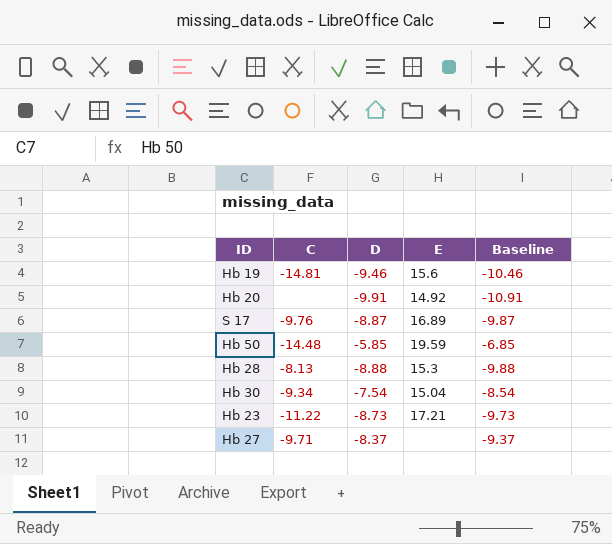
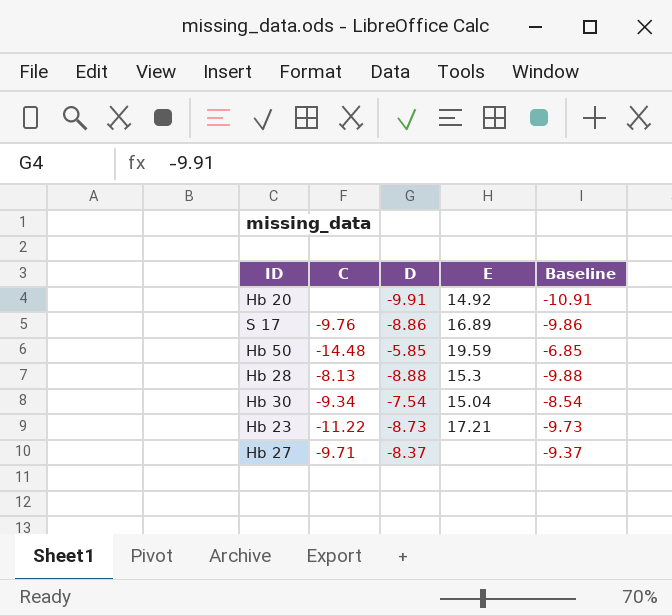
row Hb 19: -14.81 | -9.46 | 15.6 | -10.46 -> none
S 17 | D: -8.87 -> -8.86
S 17 | Baseline: -9.87 -> -9.86

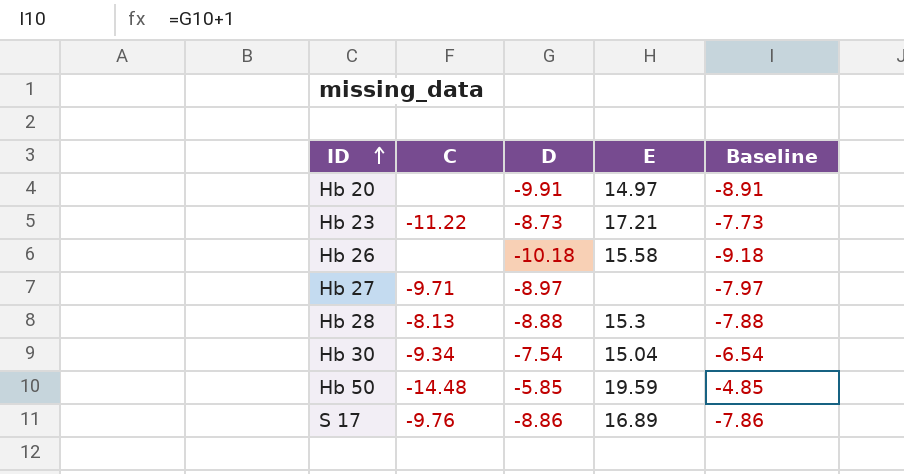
row order: none -> ID ascending
column Baseline | formula: [D] - 1 -> [D] + 1
Hb 20 | E: 14.92 -> 14.97
row Hb 26: none -> none | -10.18 | 15.58 | -9.18
Hb 27 | D: -8.37 -> -8.97

